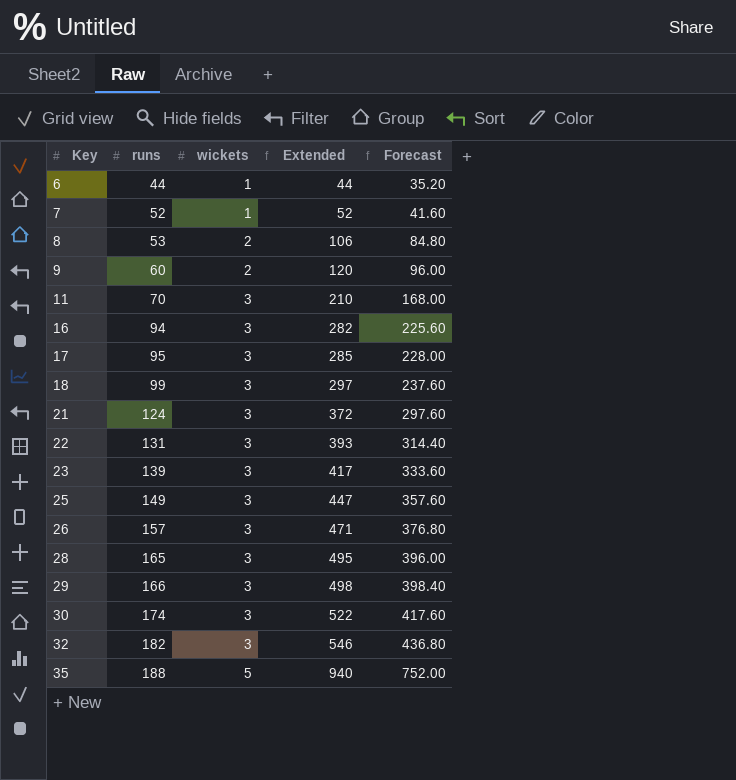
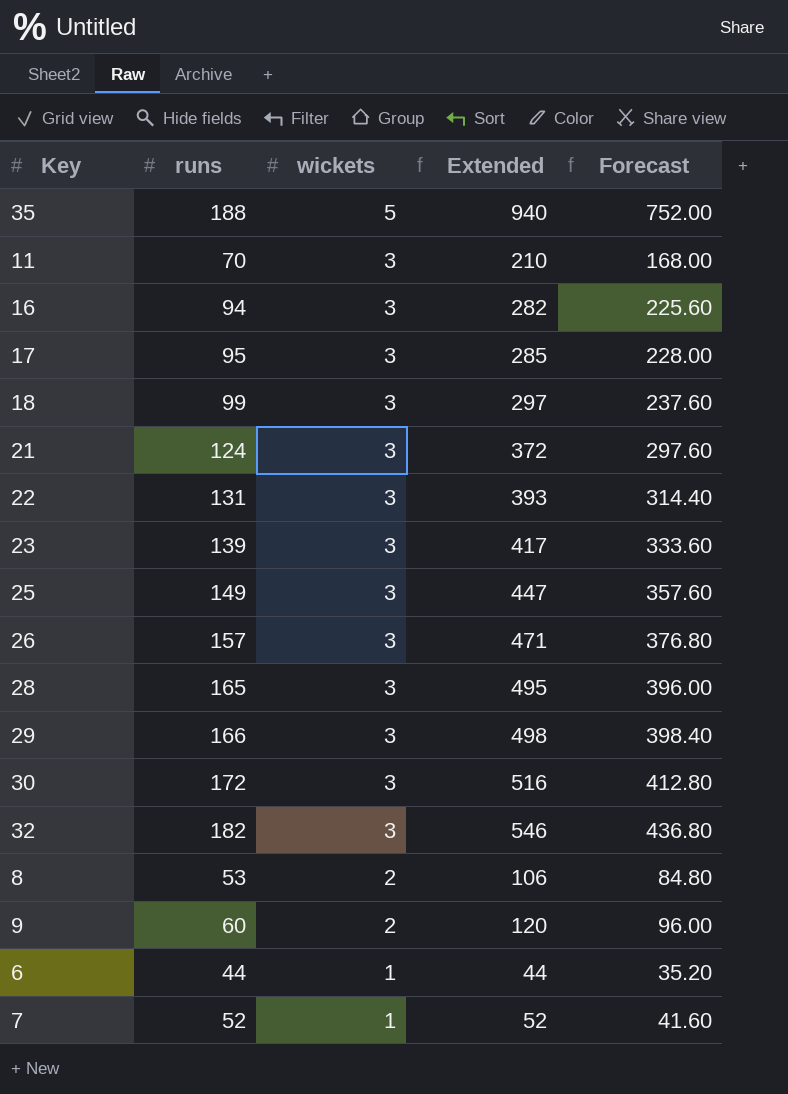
row order: Key ascending -> wickets descending
30 | runs: 174 -> 172
30 | Extended: 522 -> 516
30 | Forecast: 417.60 -> 412.80

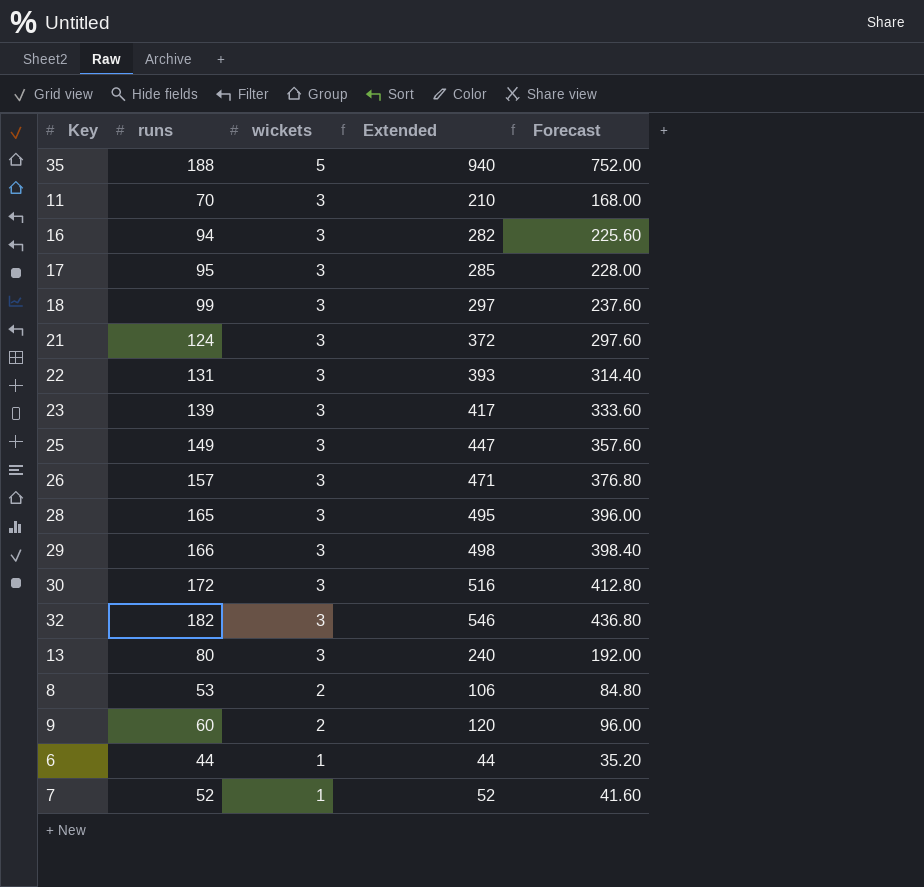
row 13: none -> 80 | 3 | 240 | 192.00

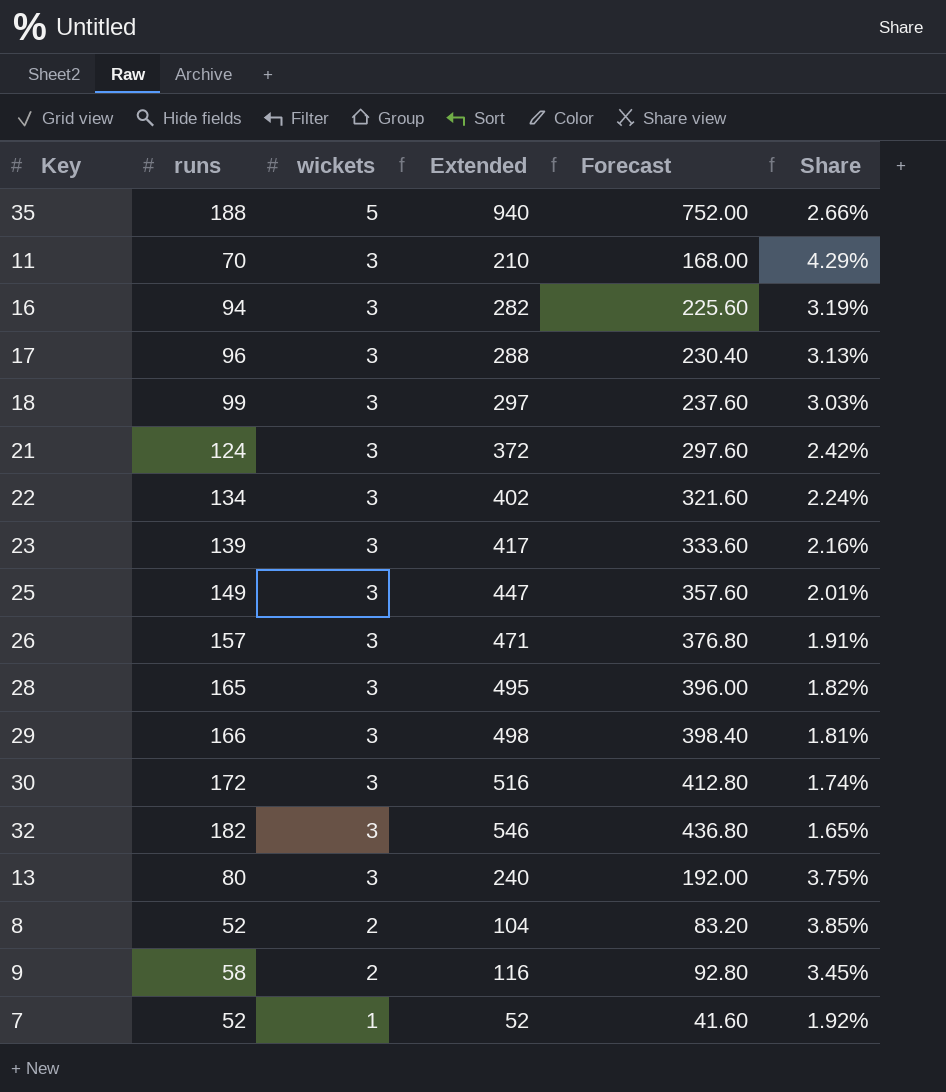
column Share | formula: none -> [wickets] / [runs]
row 6: 44 | 1 | 44 | 35.20 -> none
17 | runs: 95 -> 96
17 | Extended: 285 -> 288
17 | Forecast: 228.00 -> 230.40
22 | runs: 131 -> 134
22 | Extended: 393 -> 402
22 | Forecast: 314.40 -> 321.60
8 | runs: 53 -> 52
8 | Extended: 106 -> 104
8 | Forecast: 84.80 -> 83.20
9 | runs: 60 -> 58
9 | Extended: 120 -> 116
9 | Forecast: 96.00 -> 92.80

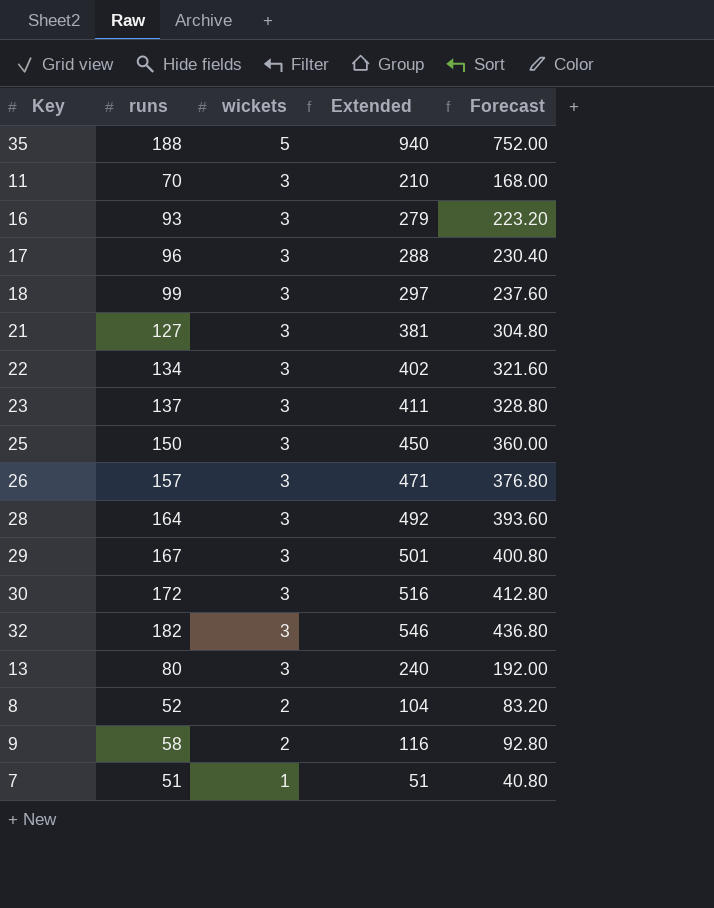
column Share | formula: [wickets] / [runs] -> none
16 | runs: 94 -> 93
16 | Extended: 282 -> 279
16 | Forecast: 225.60 -> 223.20
21 | runs: 124 -> 127
21 | Extended: 372 -> 381
21 | Forecast: 297.60 -> 304.80
23 | runs: 139 -> 137
23 | Extended: 417 -> 411
23 | Forecast: 333.60 -> 328.80
25 | runs: 149 -> 150
25 | Extended: 447 -> 450
25 | Forecast: 357.60 -> 360.00
28 | runs: 165 -> 164
28 | Extended: 495 -> 492
28 | Forecast: 396.00 -> 393.60
29 | runs: 166 -> 167
29 | Extended: 498 -> 501
29 | Forecast: 398.40 -> 400.80
7 | runs: 52 -> 51
7 | Extended: 52 -> 51
7 | Forecast: 41.60 -> 40.80

